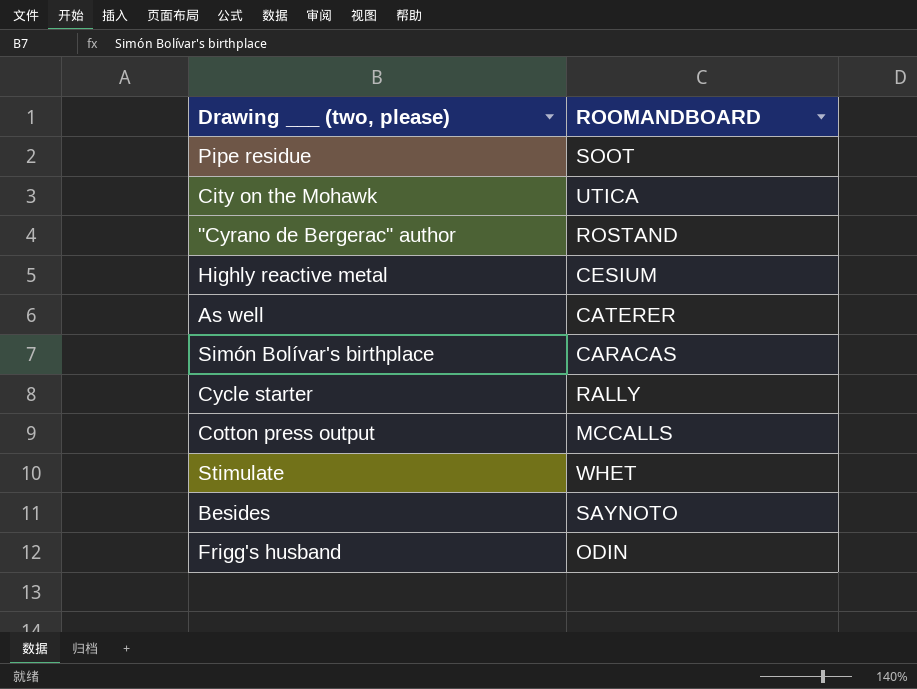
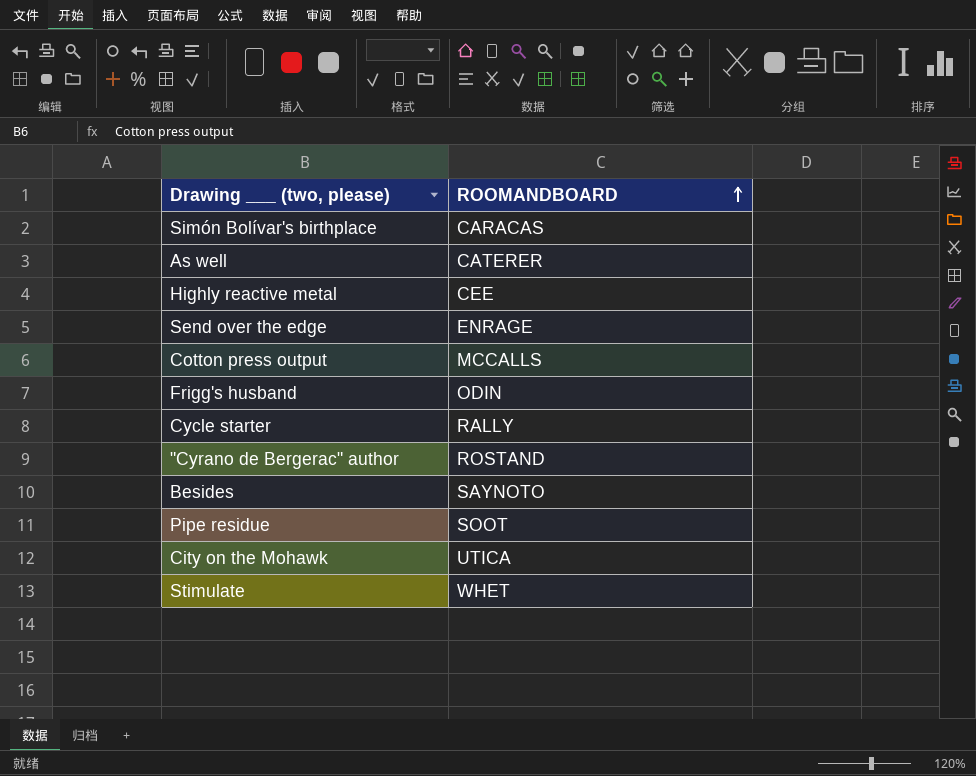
row order: none -> ROOMANDBOARD ascending
Highly reactive metal | ROOMANDBOARD: CESIUM -> CEE
row Send over the edge: none -> ENRAGE

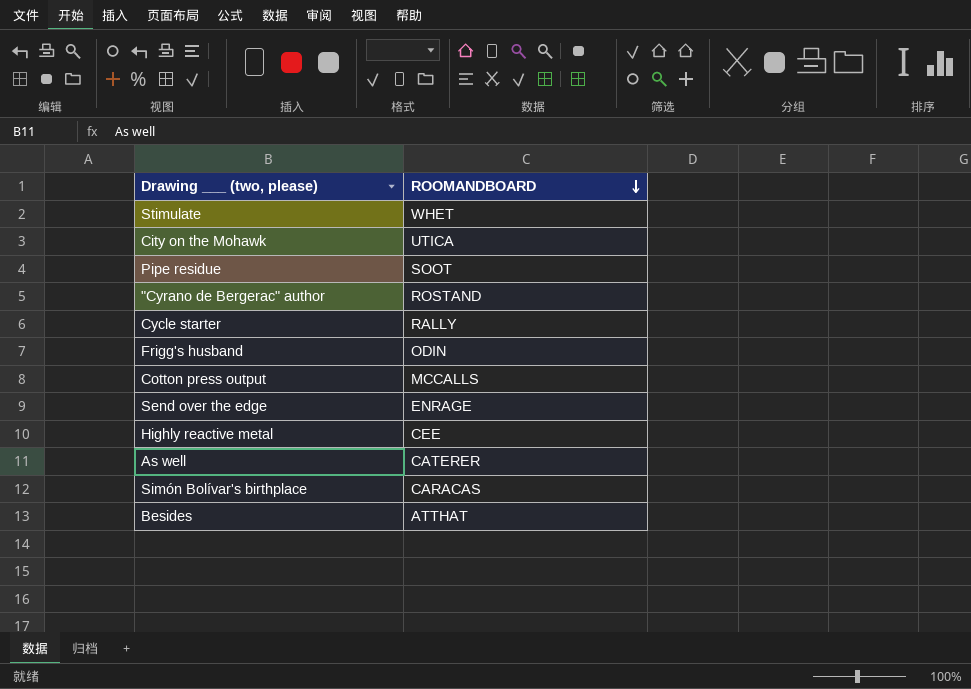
row order: ROOMANDBOARD ascending -> ROOMANDBOARD descending
Besides | ROOMANDBOARD: SAYNOTO -> ATTHAT

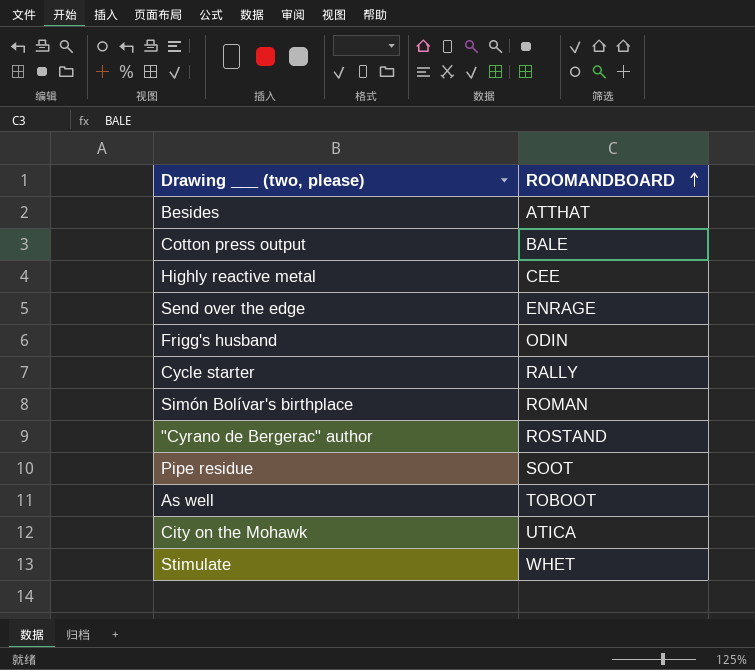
row order: ROOMANDBOARD descending -> ROOMANDBOARD ascending
Cotton press output | ROOMANDBOARD: MCCALLS -> BALE
Simón Bolívar's birthplace | ROOMANDBOARD: CARACAS -> ROMAN
As well | ROOMANDBOARD: CATERER -> TOBOOT

